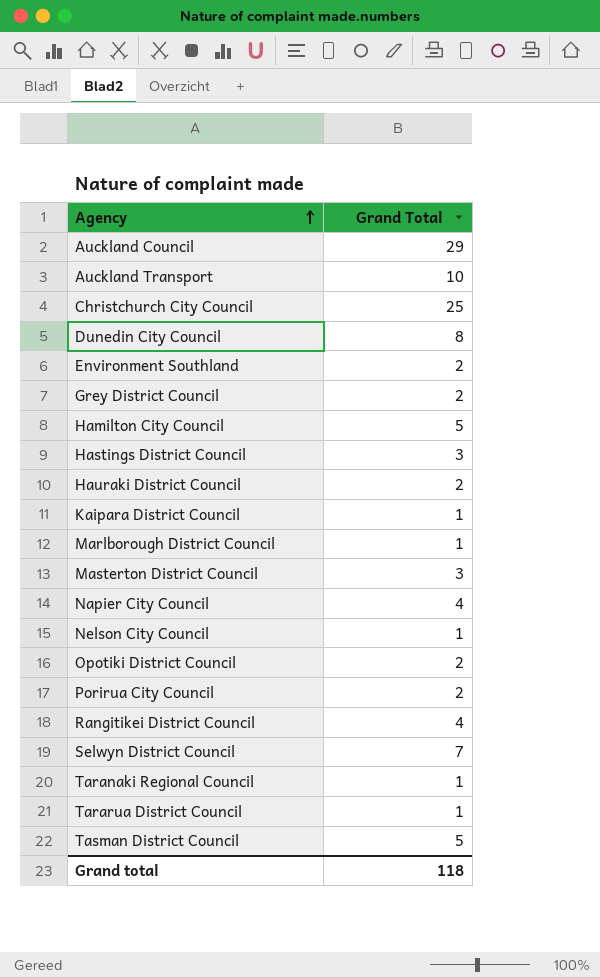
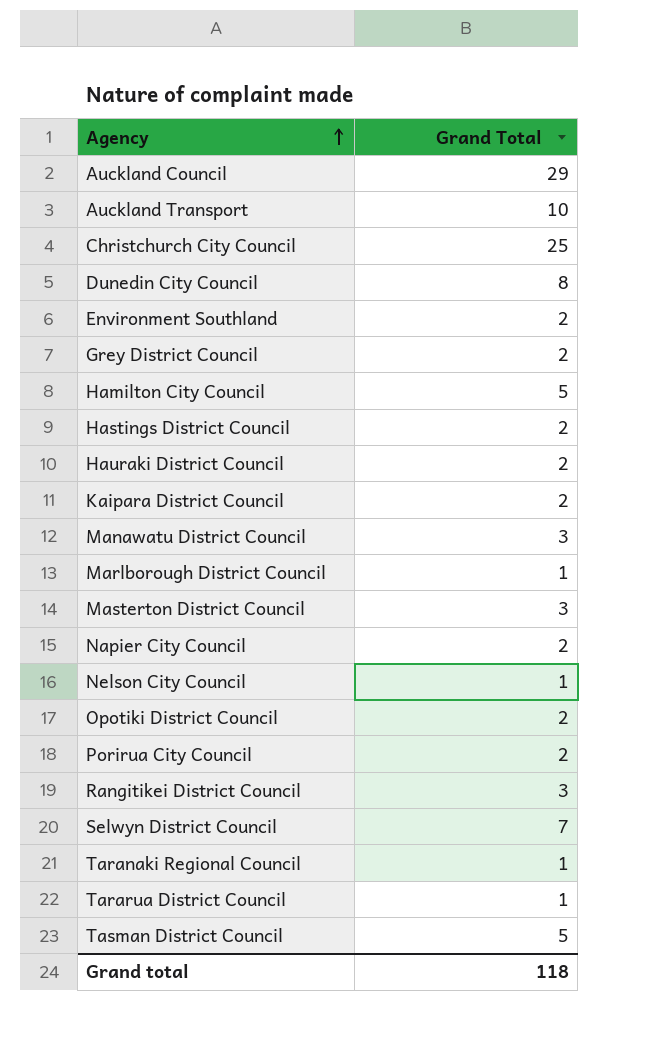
Hastings District Council | Grand Total: 3 -> 2
Kaipara District Council | Grand Total: 1 -> 2
row Manawatu District Council: none -> 3
Napier City Council | Grand Total: 4 -> 2
Rangitikei District Council | Grand Total: 4 -> 3

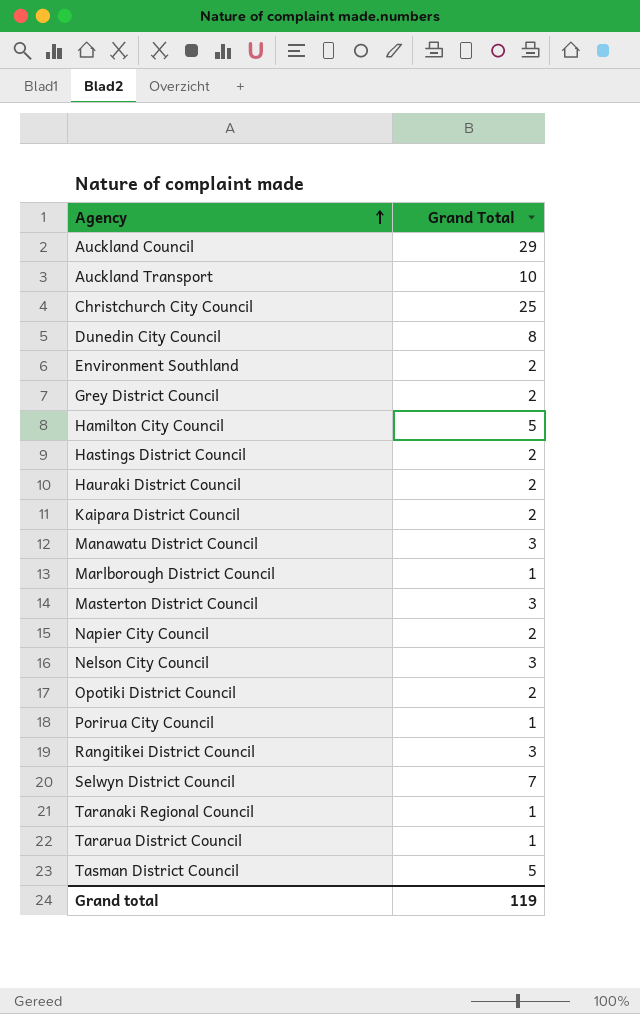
Nelson City Council | Grand Total: 1 -> 3
Porirua City Council | Grand Total: 2 -> 1
Grand total | Grand Total: 118 -> 119

